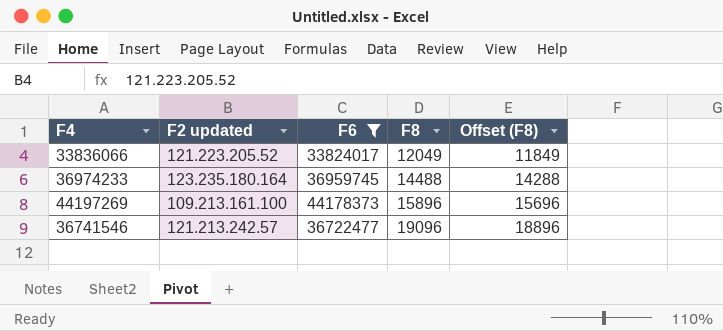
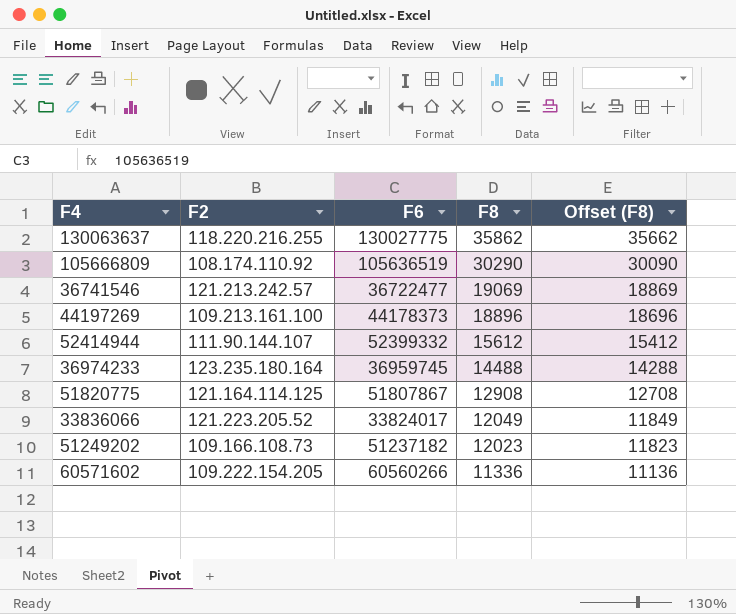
filter: F6 <= 44178373 -> none
row order: F8 ascending -> F8 descending
column name: F2 updated -> F2
36741546 | F8: 19096 -> 19069
36741546 | Offset (F8): 18896 -> 18869
44197269 | F8: 15896 -> 18896
44197269 | Offset (F8): 15696 -> 18696

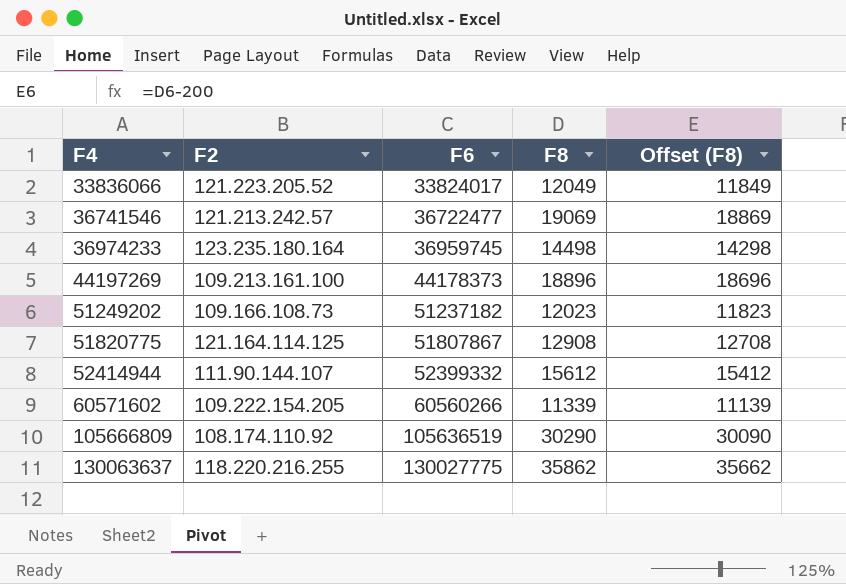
row order: F8 descending -> F4 ascending
36974233 | F8: 14488 -> 14498
36974233 | Offset (F8): 14288 -> 14298
60571602 | F8: 11336 -> 11339
60571602 | Offset (F8): 11136 -> 11139

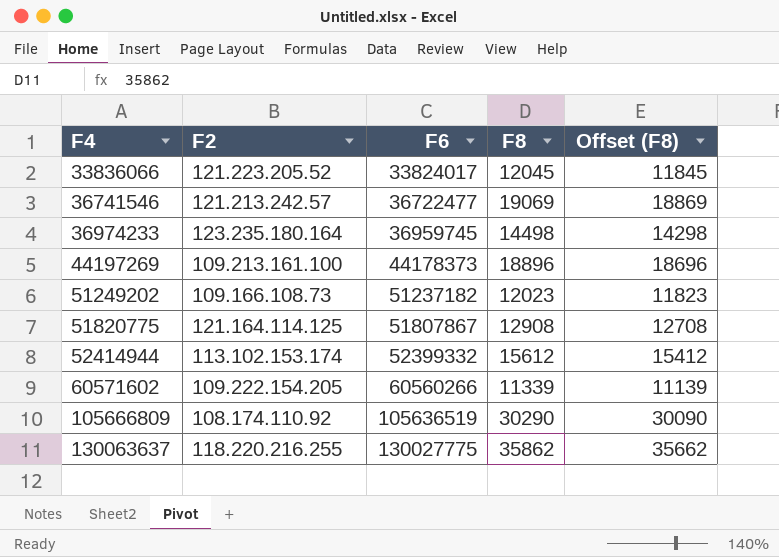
33836066 | F8: 12049 -> 12045
33836066 | Offset (F8): 11849 -> 11845
52414944 | F2: 111.90.144.107 -> 113.102.153.174

